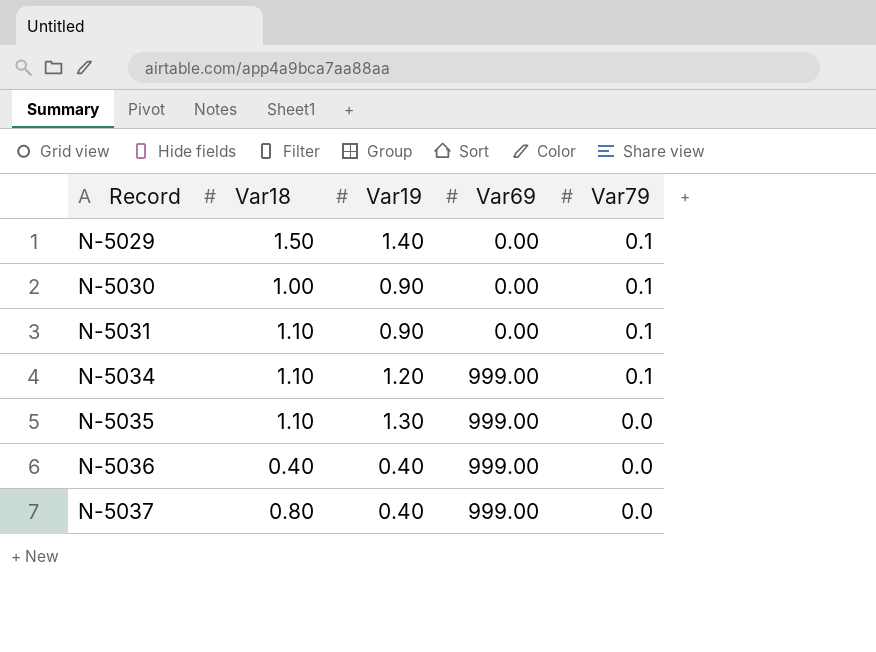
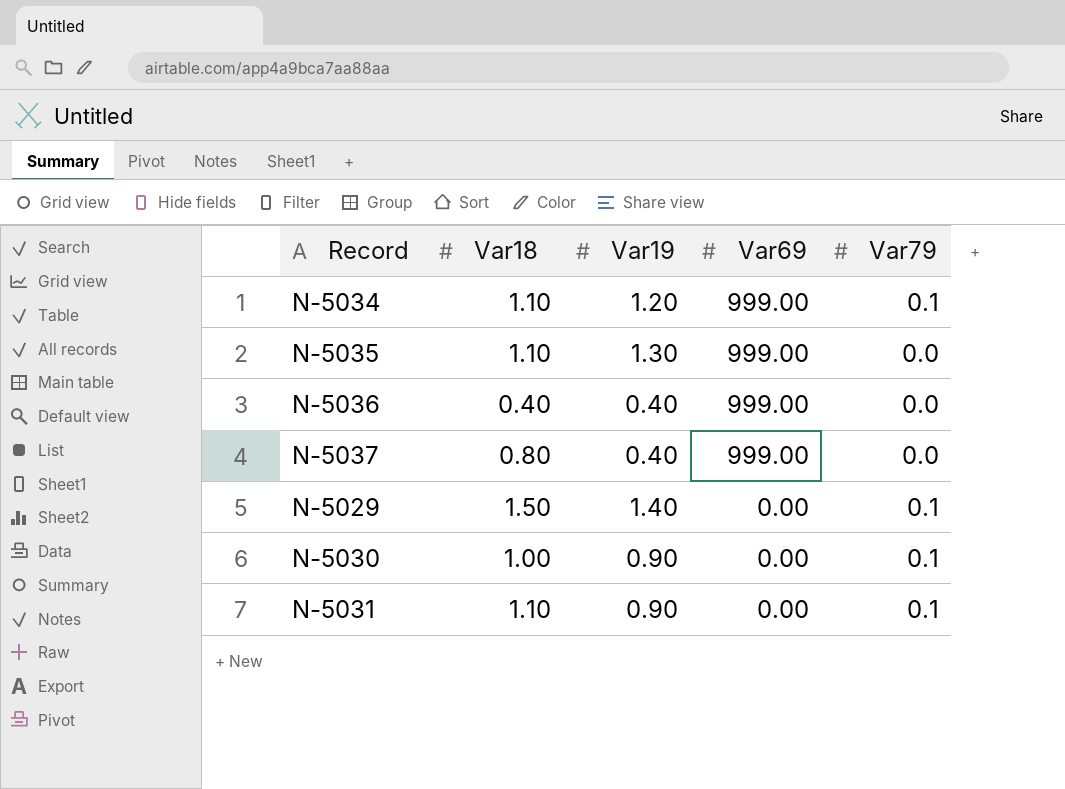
row order: Record ascending -> Var69 descending

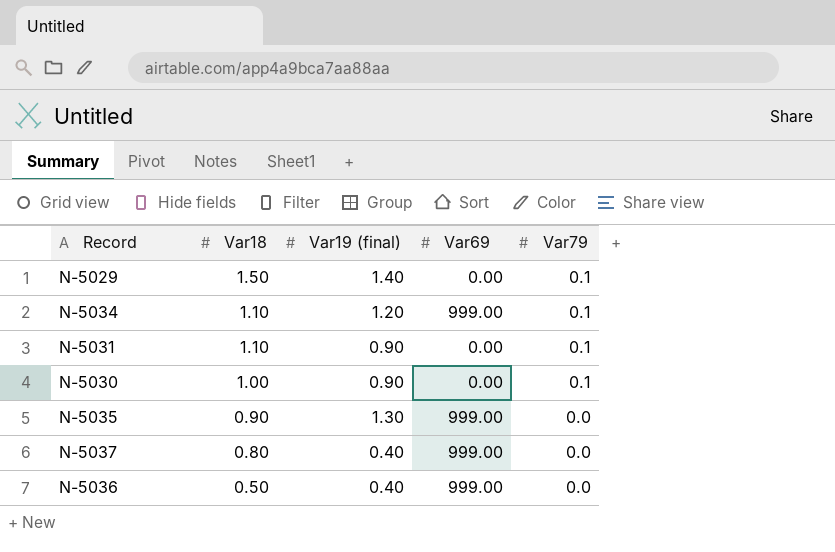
row order: Var69 descending -> Var18 descending
column name: Var19 -> Var19 (final)
N-5035 | Var18: 1.10 -> 0.90
N-5036 | Var18: 0.40 -> 0.50

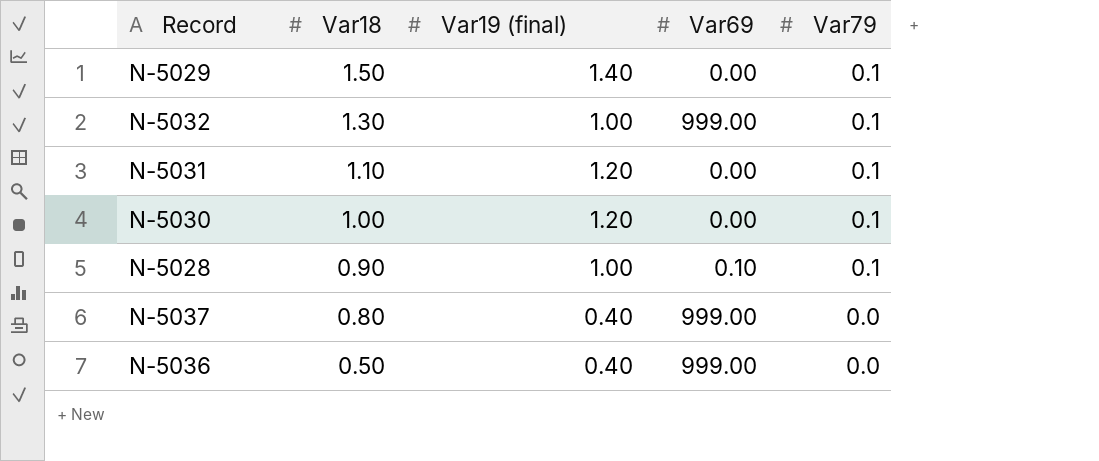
row N-5034: 1.10 | 1.20 | 999.00 | 0.1 -> none
row N-5035: 0.90 | 1.30 | 999.00 | 0.0 -> none
row N-5032: none -> 1.30 | 1.00 | 999.00 | 0.1
N-5031 | Var19 (final): 0.90 -> 1.20
N-5030 | Var19 (final): 0.90 -> 1.20
row N-5028: none -> 0.90 | 1.00 | 0.10 | 0.1

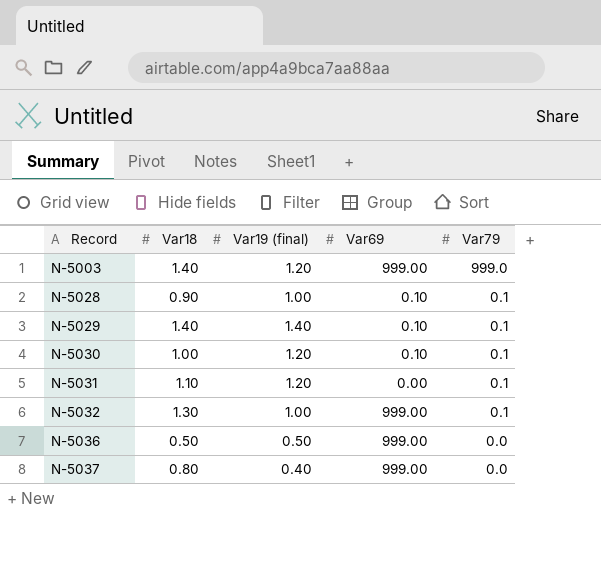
row order: Var18 descending -> Record ascending
row N-5003: none -> 1.40 | 1.20 | 999.00 | 999.0
N-5029 | Var18: 1.50 -> 1.40
N-5029 | Var69: 0.00 -> 0.10
N-5030 | Var69: 0.00 -> 0.10
N-5036 | Var19 (final): 0.40 -> 0.50

